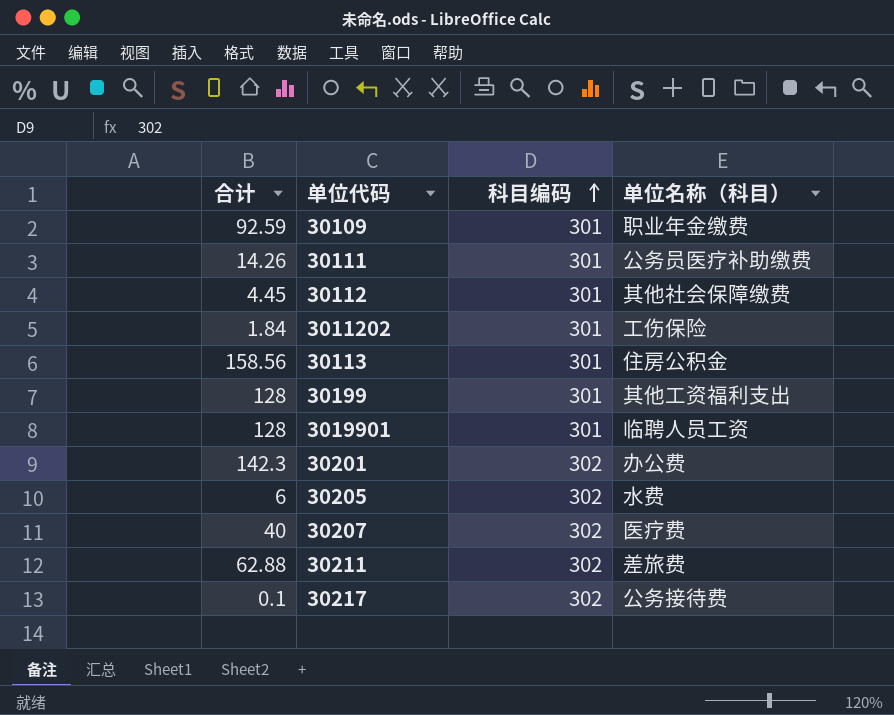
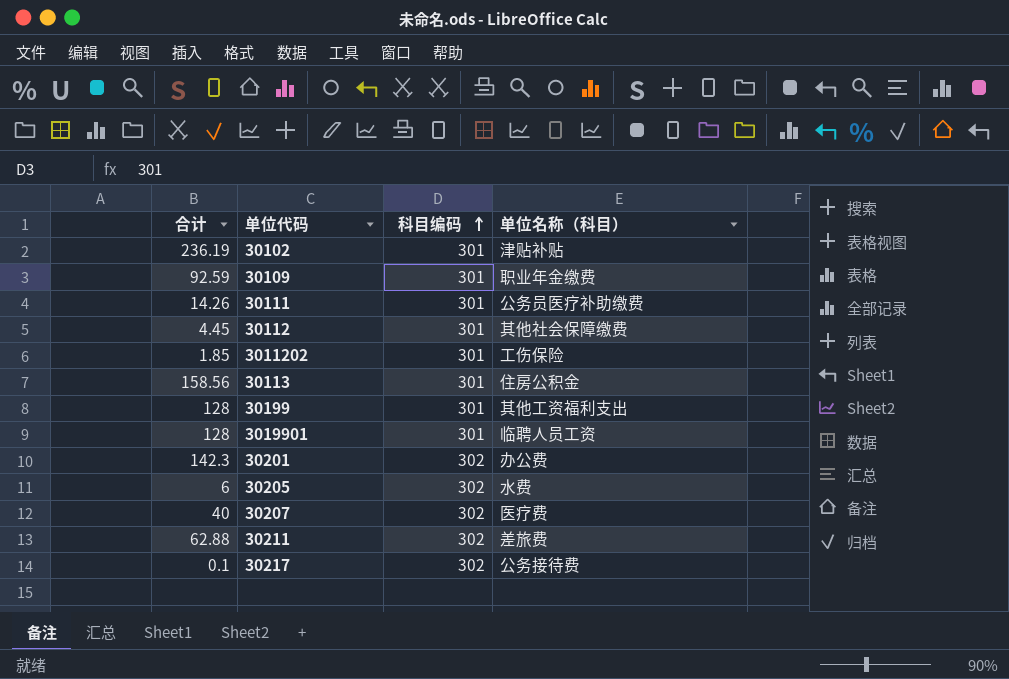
row 30102: none -> 236.19 | 301 | 津贴补贴
3011202 | 合计: 1.84 -> 1.85

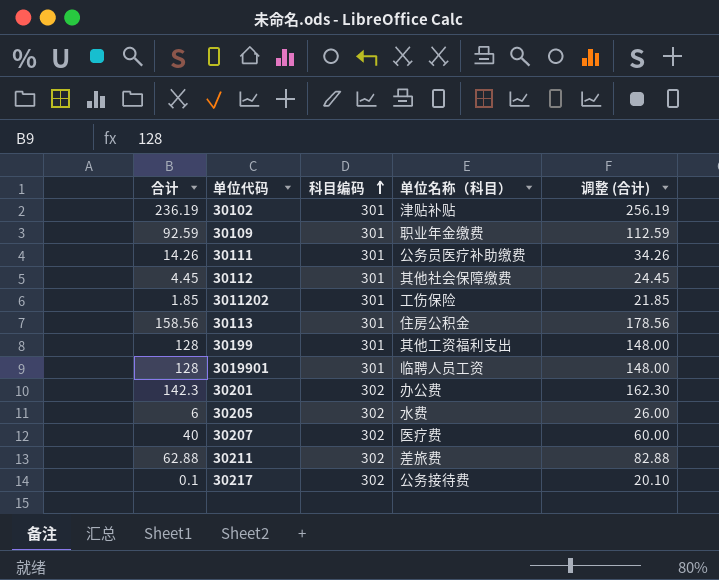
column 调整 (合计) | formula: none -> [合计] + 20

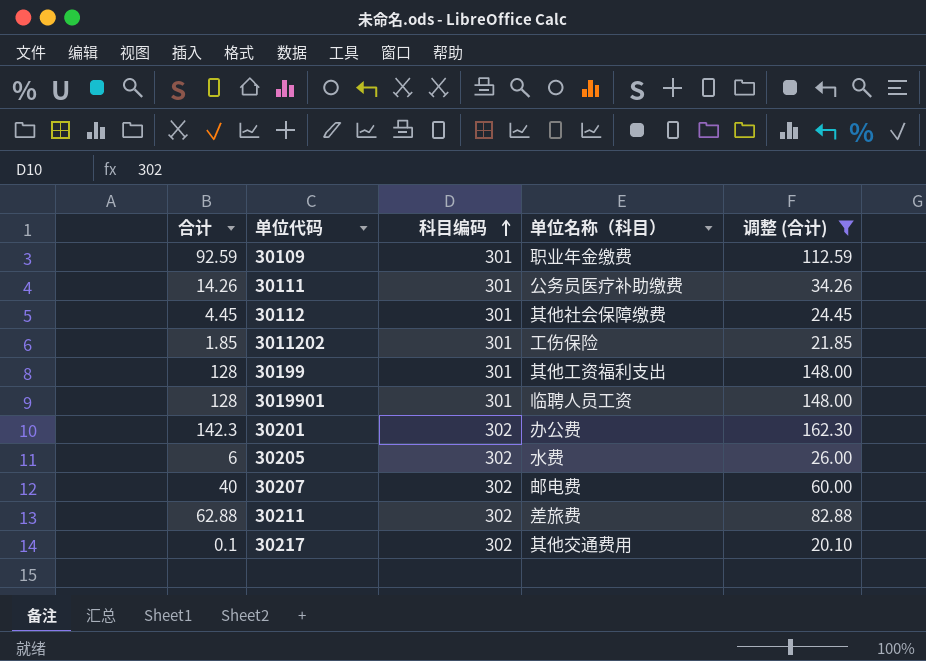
filter: none -> 调整 (合计) <= 162.30
30207 | 单位名称（科目）: 医疗费 -> 邮电费
30217 | 单位名称（科目）: 公务接待费 -> 其他交通费用

